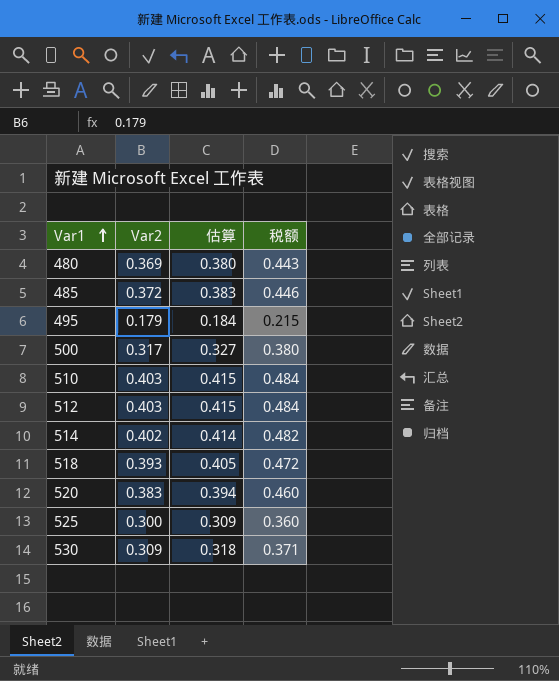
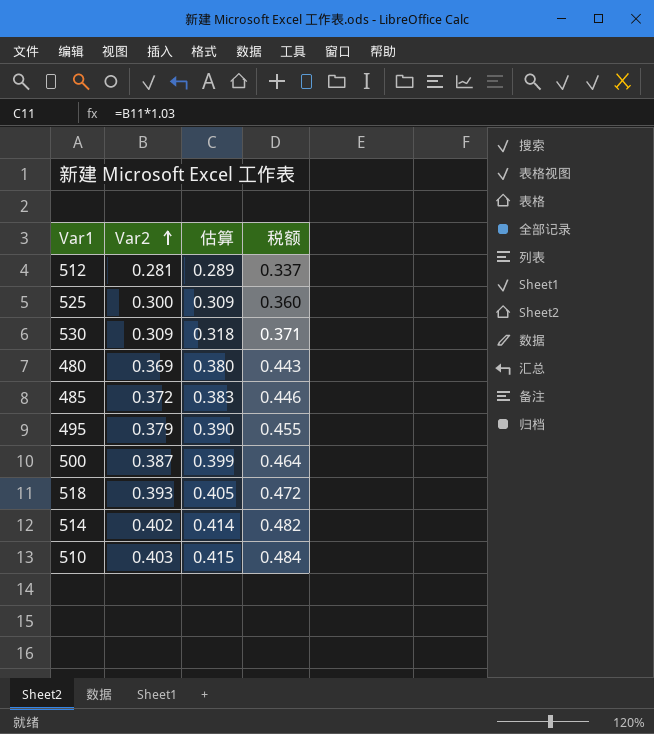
row order: Var1 ascending -> Var2 ascending
row 520: 0.383 | 0.394 | 0.460 -> none
512 | Var2: 0.403 -> 0.281
512 | 估算: 0.415 -> 0.289
512 | 税额: 0.484 -> 0.337
495 | Var2: 0.179 -> 0.379
495 | 估算: 0.184 -> 0.390
495 | 税额: 0.215 -> 0.455
500 | Var2: 0.317 -> 0.387
500 | 估算: 0.327 -> 0.399
500 | 税额: 0.380 -> 0.464

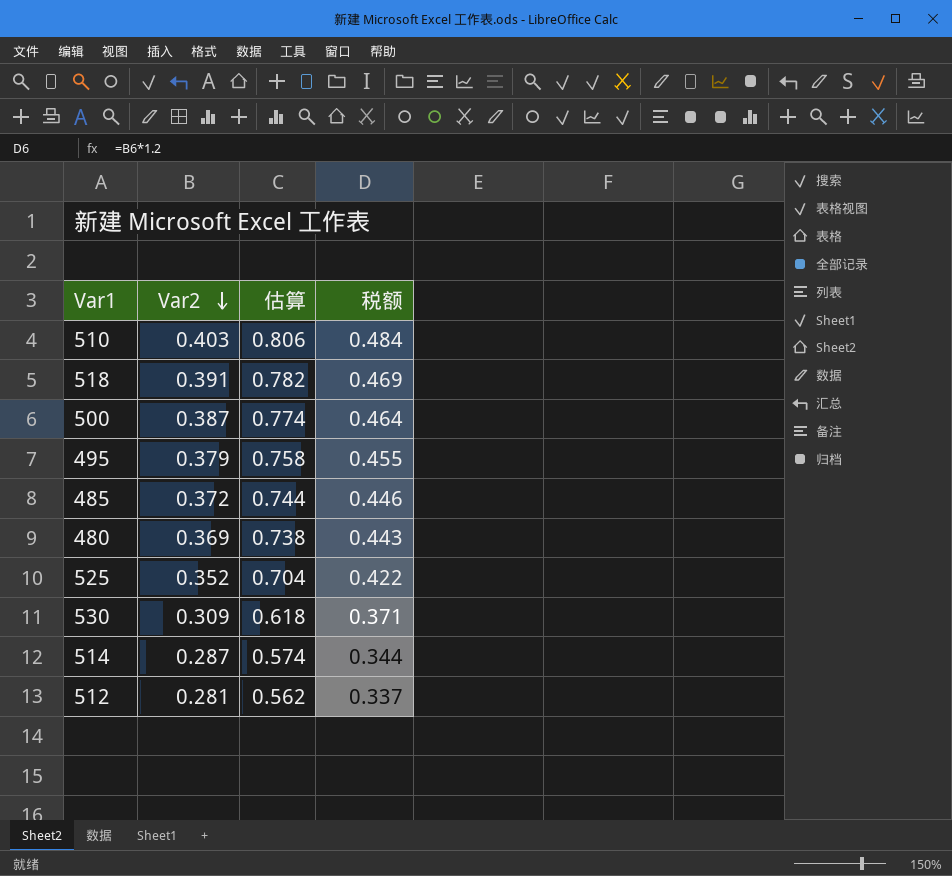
row order: Var2 ascending -> Var2 descending
column 估算 | formula: [Var2] * 1.03 -> [Var2] * 2
518 | Var2: 0.393 -> 0.391
518 | 税额: 0.472 -> 0.469
525 | Var2: 0.300 -> 0.352
525 | 税额: 0.360 -> 0.422
514 | Var2: 0.402 -> 0.287
514 | 税额: 0.482 -> 0.344

